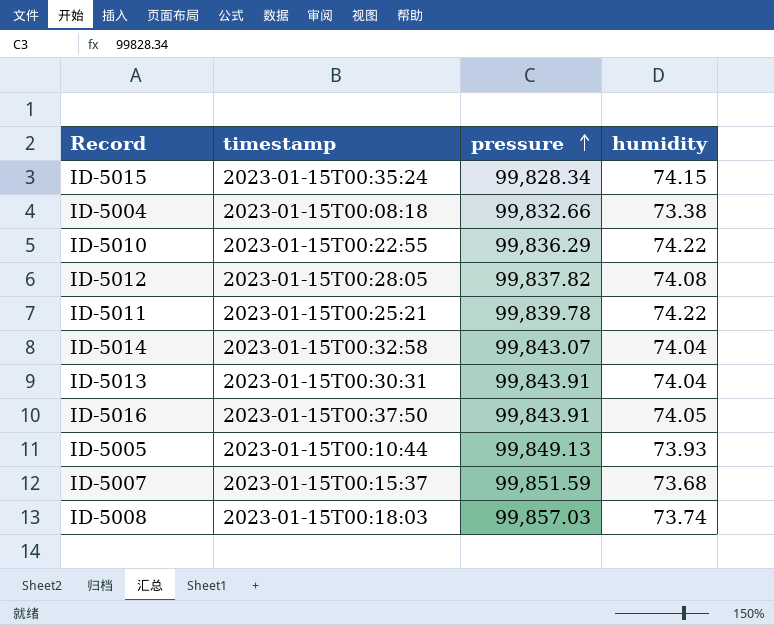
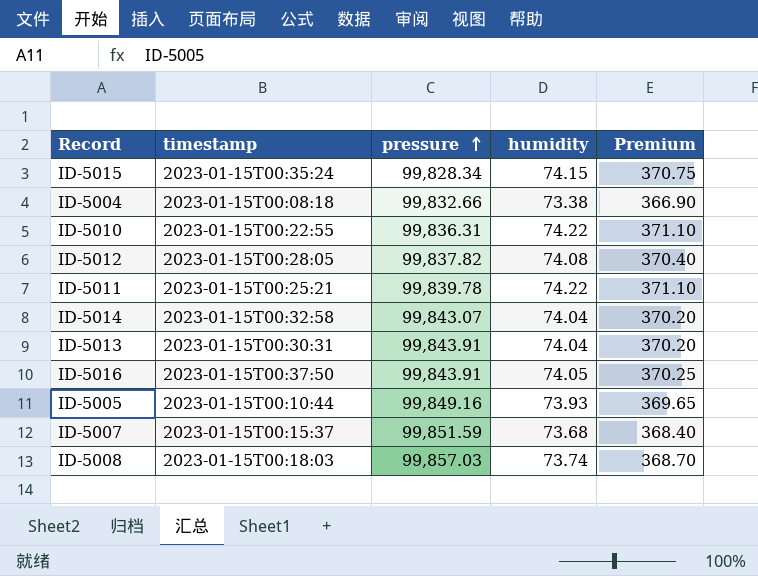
column Premium | formula: none -> [humidity] * 5
ID-5010 | pressure: 99,836.29 -> 99,836.31
ID-5005 | pressure: 99,849.13 -> 99,849.16

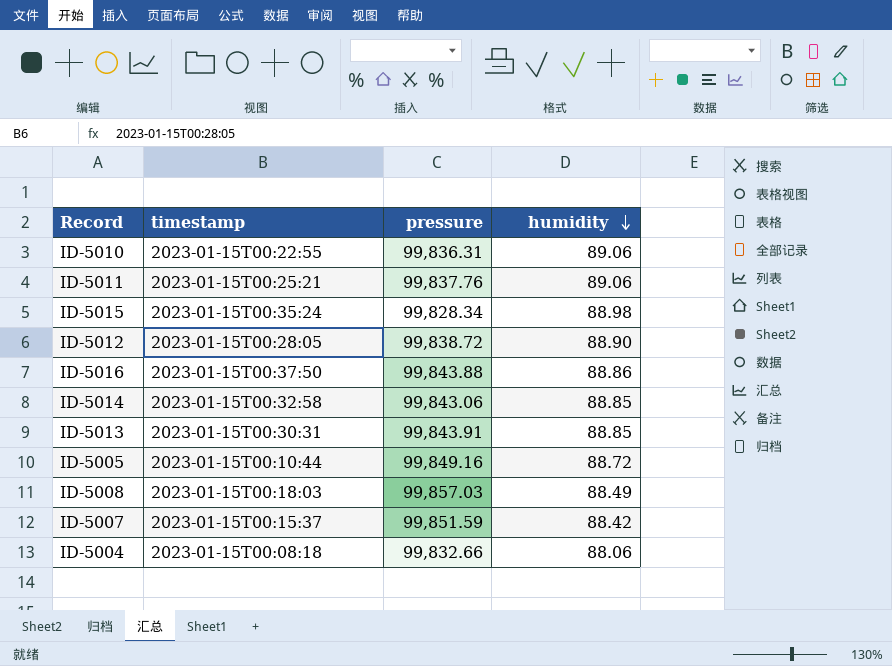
row order: pressure ascending -> humidity descending
column Premium | formula: [humidity] * 5 -> none
ID-5010 | humidity: 74.22 -> 89.06
ID-5011 | pressure: 99,839.78 -> 99,837.76
ID-5011 | humidity: 74.22 -> 89.06
ID-5015 | humidity: 74.15 -> 88.98
ID-5012 | pressure: 99,837.82 -> 99,838.72
ID-5012 | humidity: 74.08 -> 88.90
ID-5016 | pressure: 99,843.91 -> 99,843.88
ID-5016 | humidity: 74.05 -> 88.86
ID-5014 | pressure: 99,843.07 -> 99,843.06
ID-5014 | humidity: 74.04 -> 88.85
ID-5013 | humidity: 74.04 -> 88.85
ID-5005 | humidity: 73.93 -> 88.72
ID-5008 | humidity: 73.74 -> 88.49
ID-5007 | humidity: 73.68 -> 88.42
ID-5004 | humidity: 73.38 -> 88.06

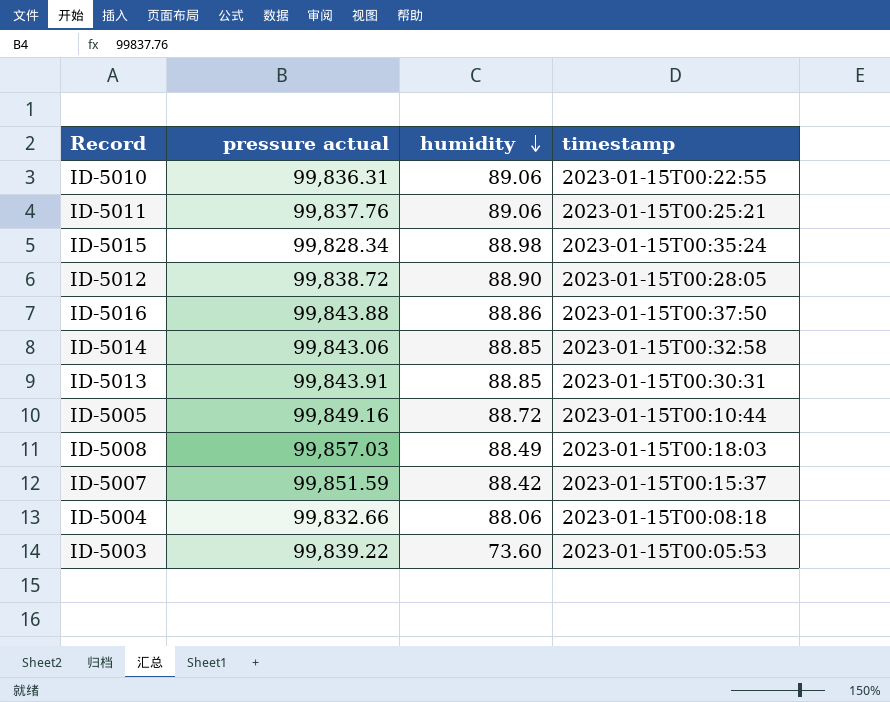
column name: pressure -> pressure actual
column timestamp | position: 2 -> 4
row ID-5003: none -> 99,839.22 | 73.60 | 2023-01-15T00:05:53

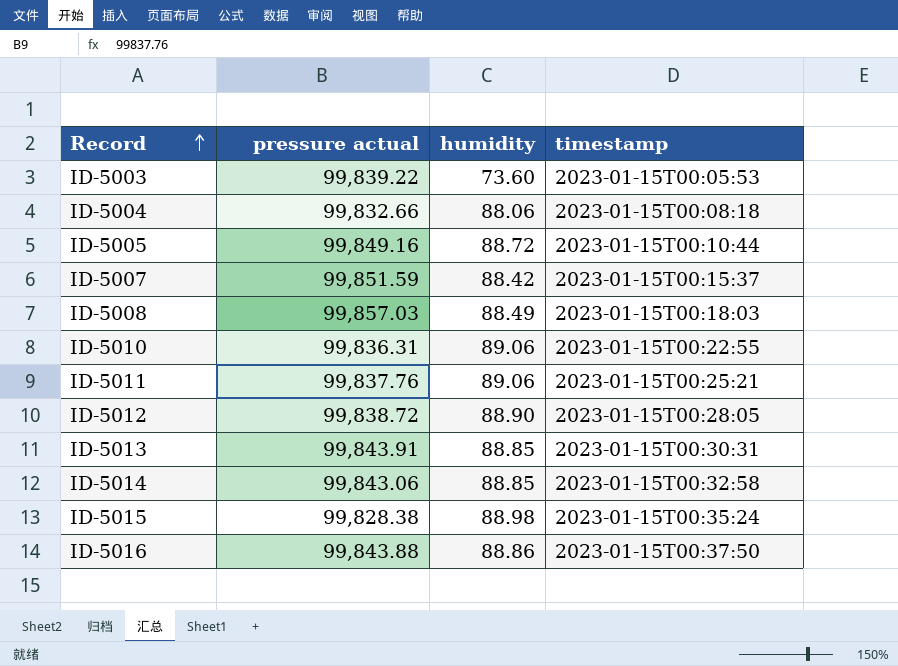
row order: humidity descending -> Record ascending
ID-5015 | pressure actual: 99,828.34 -> 99,828.38

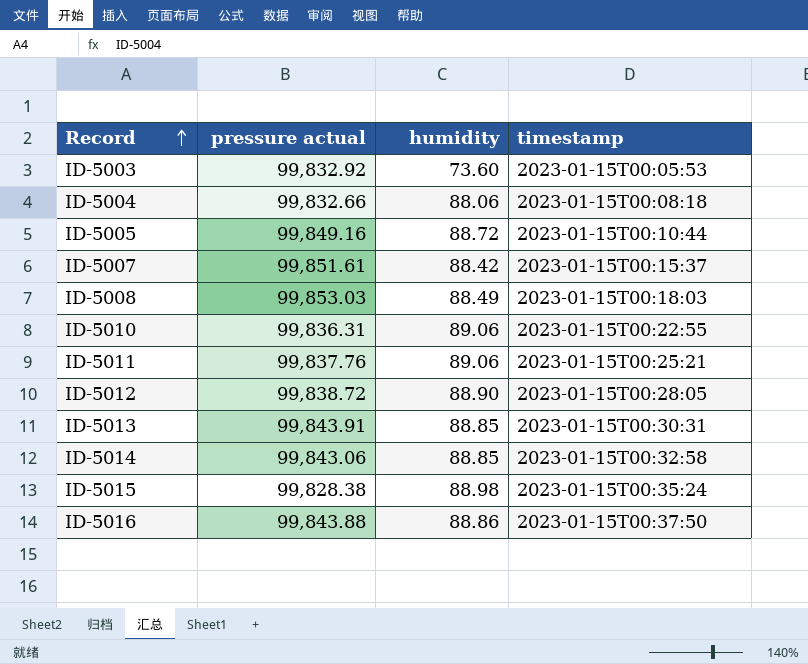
ID-5003 | pressure actual: 99,839.22 -> 99,832.92
ID-5007 | pressure actual: 99,851.59 -> 99,851.61
ID-5008 | pressure actual: 99,857.03 -> 99,853.03

